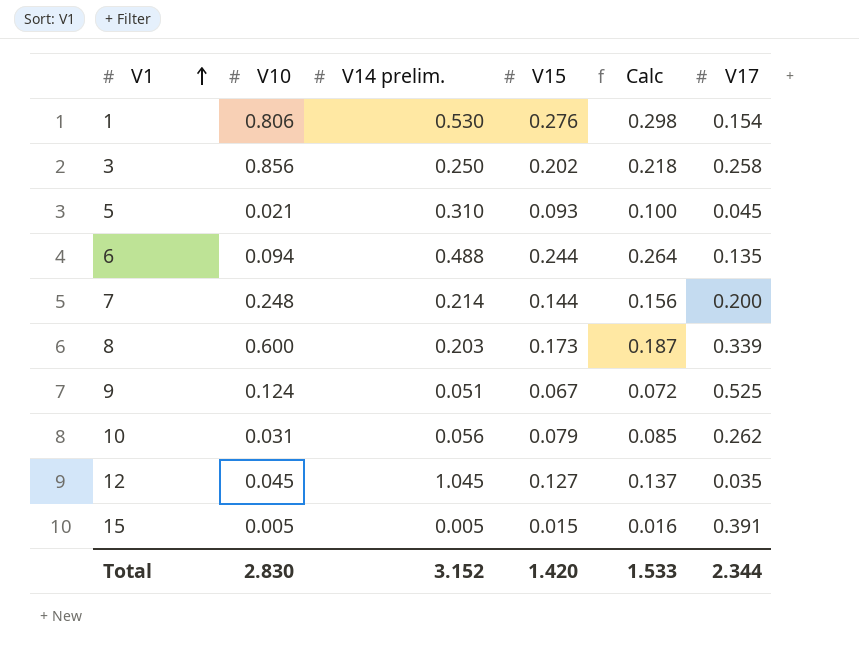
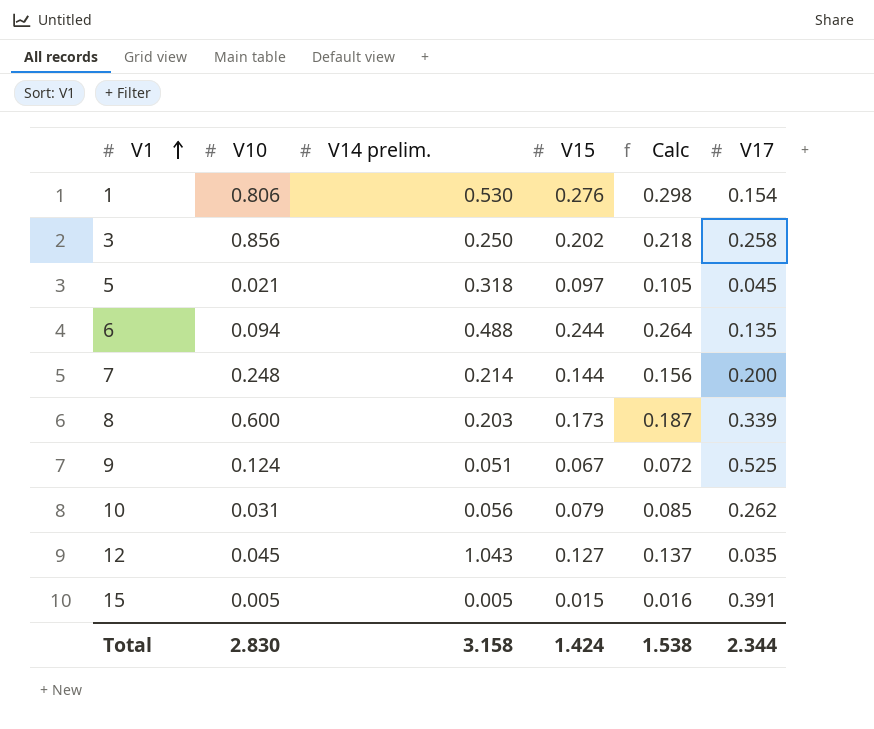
5 | V14 prelim.: 0.310 -> 0.318
5 | V15: 0.093 -> 0.097
5 | Calc: 0.100 -> 0.105
12 | V14 prelim.: 1.045 -> 1.043
Total | V14 prelim.: 3.152 -> 3.158
Total | V15: 1.420 -> 1.424
Total | Calc: 1.533 -> 1.538

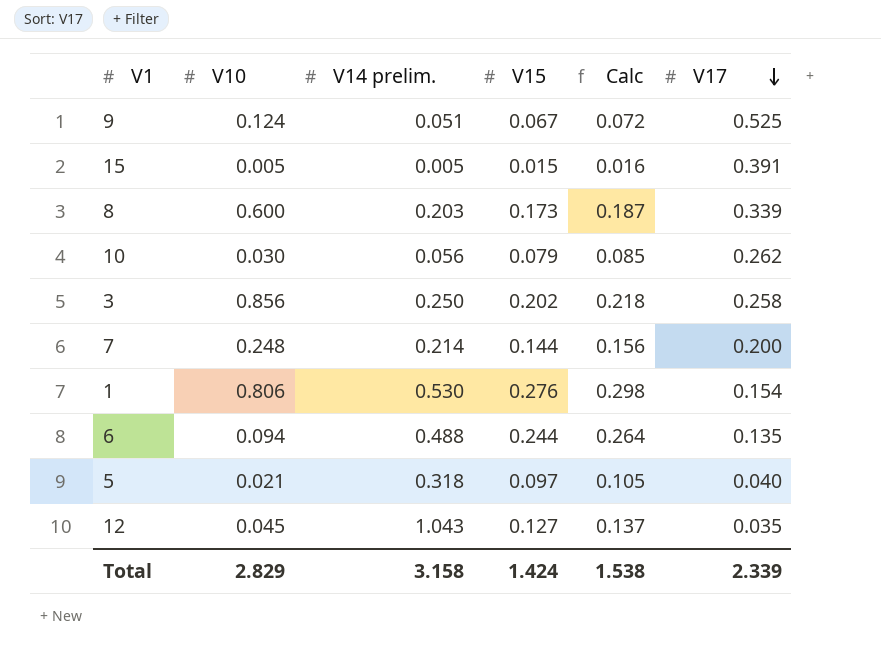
row order: V1 ascending -> V17 descending
10 | V10: 0.031 -> 0.030
5 | V17: 0.045 -> 0.040
Total | V10: 2.830 -> 2.829
Total | V17: 2.344 -> 2.339

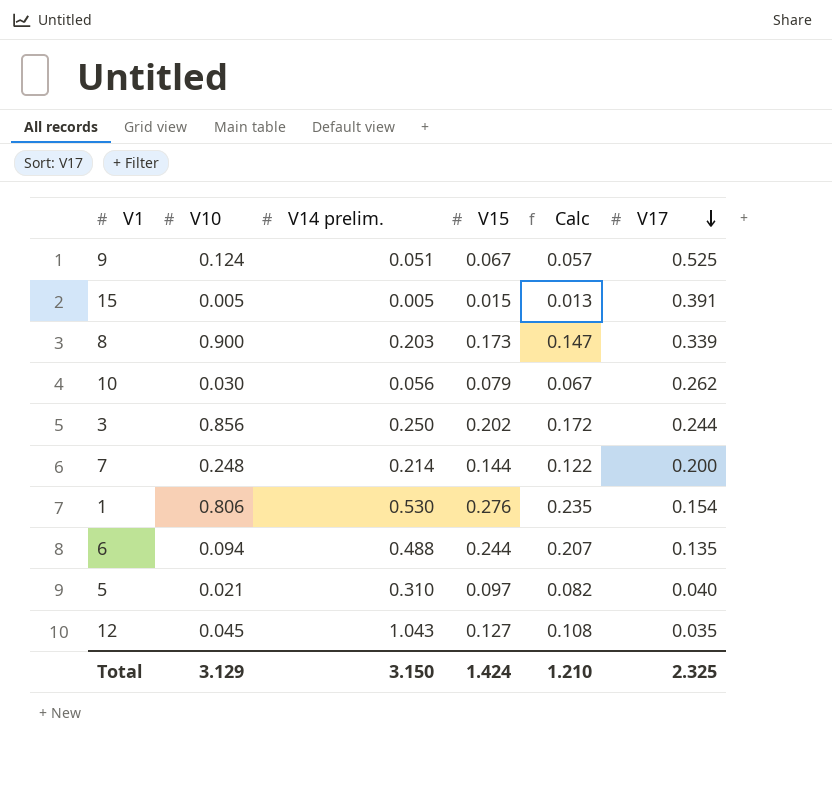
column Calc | formula: [V15] * 1.08 -> [V15] * 0.85
8 | V10: 0.600 -> 0.900
3 | V17: 0.258 -> 0.244
5 | V14 prelim.: 0.318 -> 0.310
Total | V10: 2.829 -> 3.129
Total | V14 prelim.: 3.158 -> 3.150
Total | Calc: 1.538 -> 1.210
Total | V17: 2.339 -> 2.325

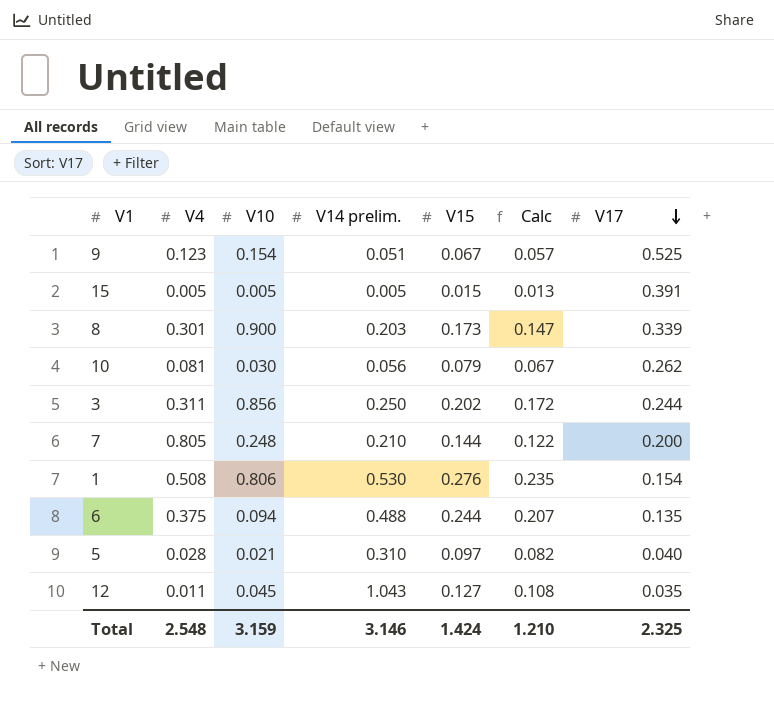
column V4 | position: none -> 2
9 | V10: 0.124 -> 0.154
7 | V14 prelim.: 0.214 -> 0.210
Total | V10: 3.129 -> 3.159
Total | V14 prelim.: 3.150 -> 3.146

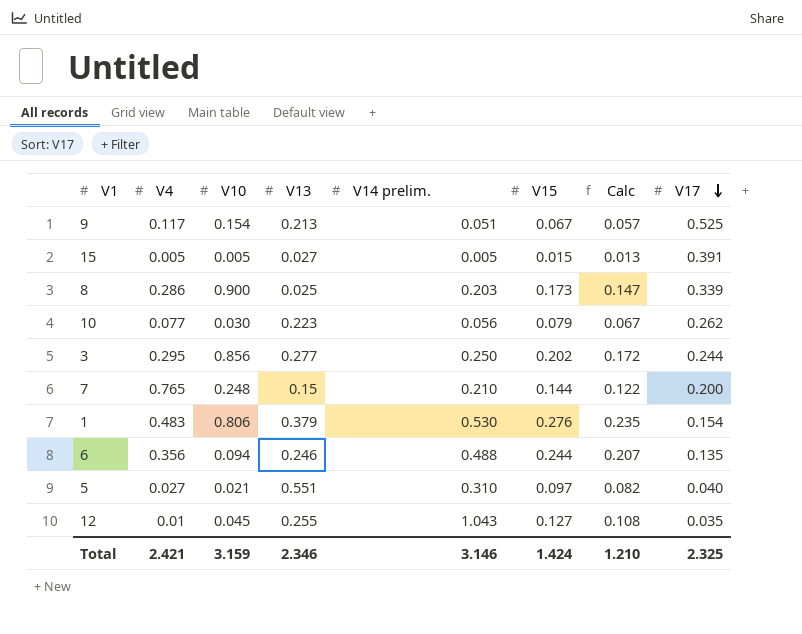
column V13 | position: none -> 4
9 | V4: 0.123 -> 0.117
8 | V4: 0.301 -> 0.286
10 | V4: 0.081 -> 0.077
3 | V4: 0.311 -> 0.295
7 | V4: 0.805 -> 0.765
1 | V4: 0.508 -> 0.483
6 | V4: 0.375 -> 0.356
5 | V4: 0.028 -> 0.027
12 | V4: 0.011 -> 0.01
Total | V4: 2.548 -> 2.421

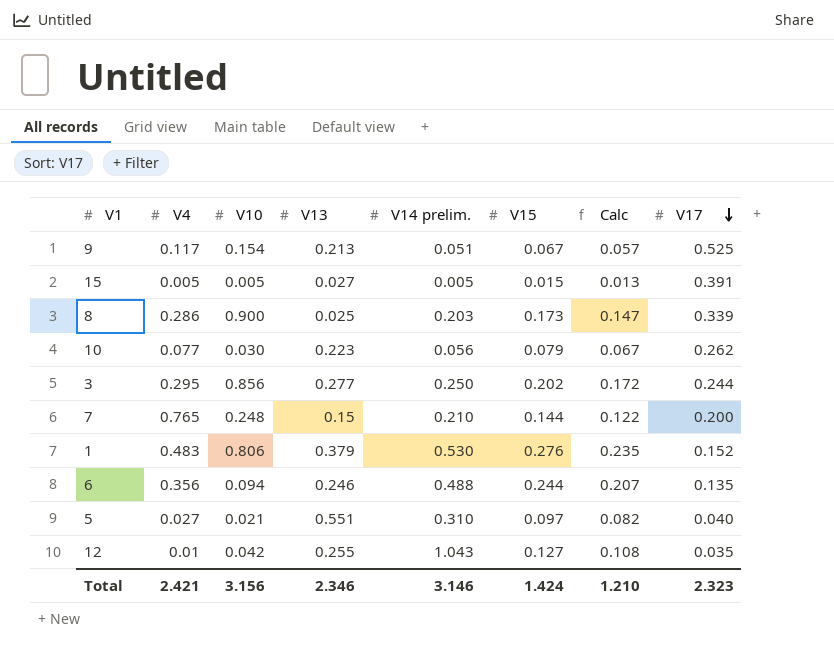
1 | V17: 0.154 -> 0.152
12 | V10: 0.045 -> 0.042
Total | V10: 3.159 -> 3.156
Total | V17: 2.325 -> 2.323

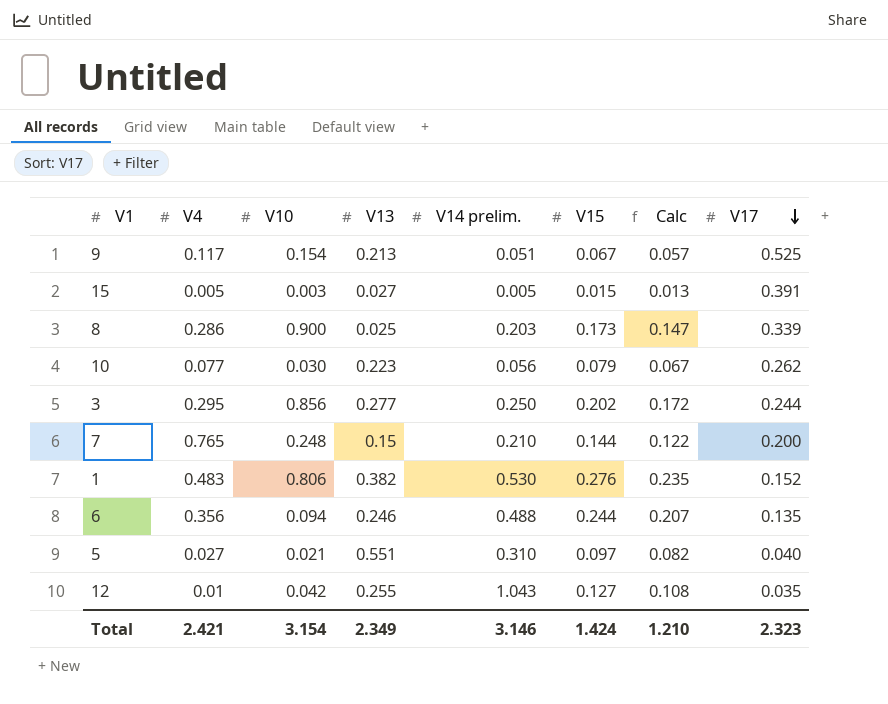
15 | V10: 0.005 -> 0.003
1 | V13: 0.379 -> 0.382
Total | V10: 3.156 -> 3.154
Total | V13: 2.346 -> 2.349

